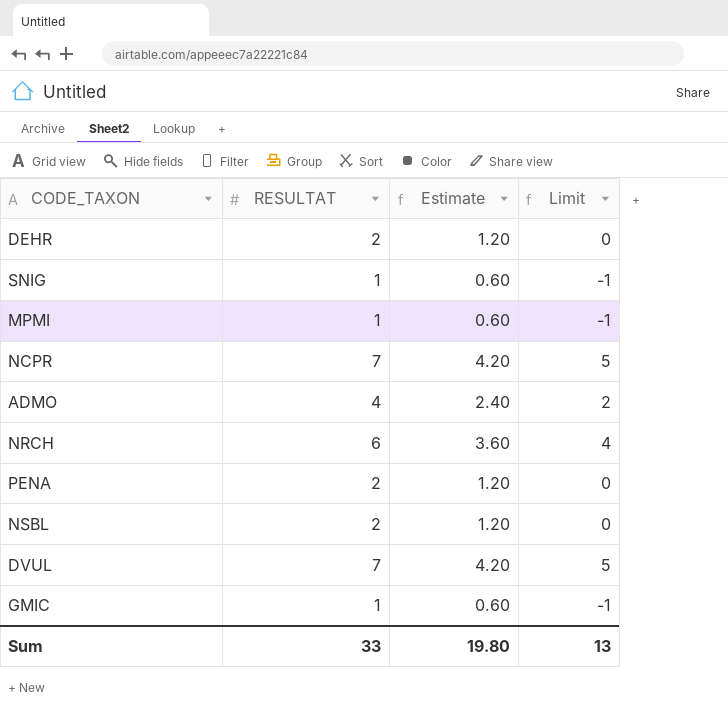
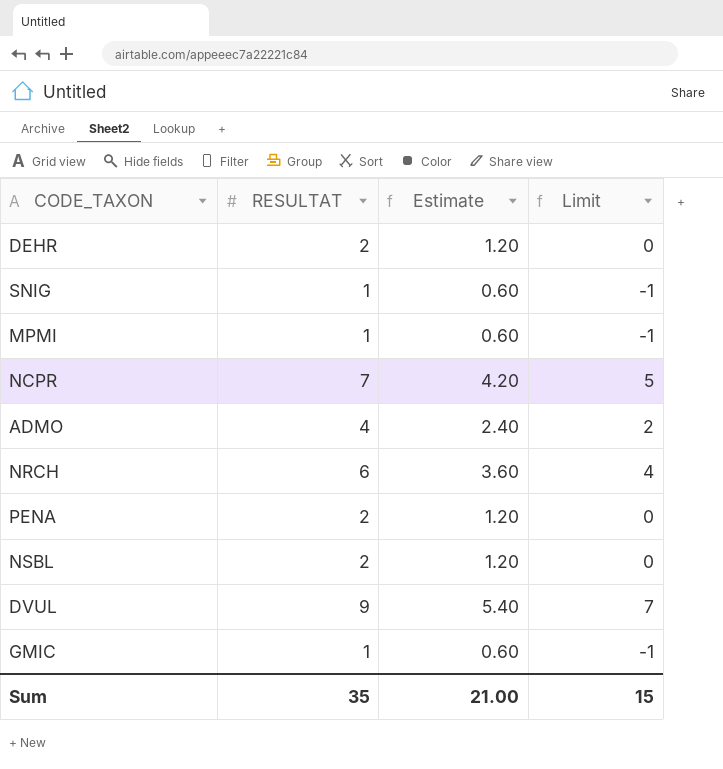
DVUL | RESULTAT: 7 -> 9
DVUL | Estimate: 4.20 -> 5.40
DVUL | Limit: 5 -> 7
Sum | RESULTAT: 33 -> 35
Sum | Estimate: 19.80 -> 21.00
Sum | Limit: 13 -> 15

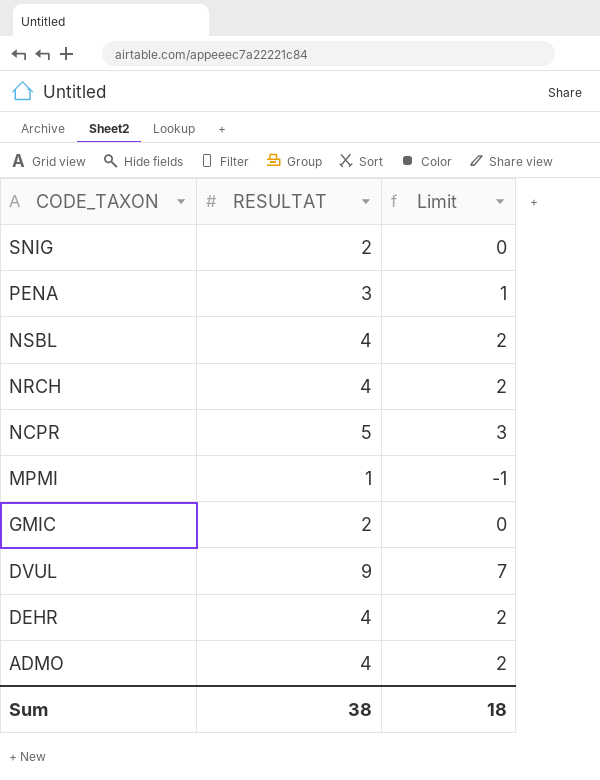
row order: none -> CODE_TAXON descending
column Estimate | formula: [RESULTAT] * 0.6 -> none
SNIG | RESULTAT: 1 -> 2
SNIG | Limit: -1 -> 0
PENA | RESULTAT: 2 -> 3
PENA | Limit: 0 -> 1
NSBL | RESULTAT: 2 -> 4
NSBL | Limit: 0 -> 2
NRCH | RESULTAT: 6 -> 4
NRCH | Limit: 4 -> 2
NCPR | RESULTAT: 7 -> 5
NCPR | Limit: 5 -> 3
GMIC | RESULTAT: 1 -> 2
GMIC | Limit: -1 -> 0
DEHR | RESULTAT: 2 -> 4
DEHR | Limit: 0 -> 2
Sum | RESULTAT: 35 -> 38
Sum | Limit: 15 -> 18

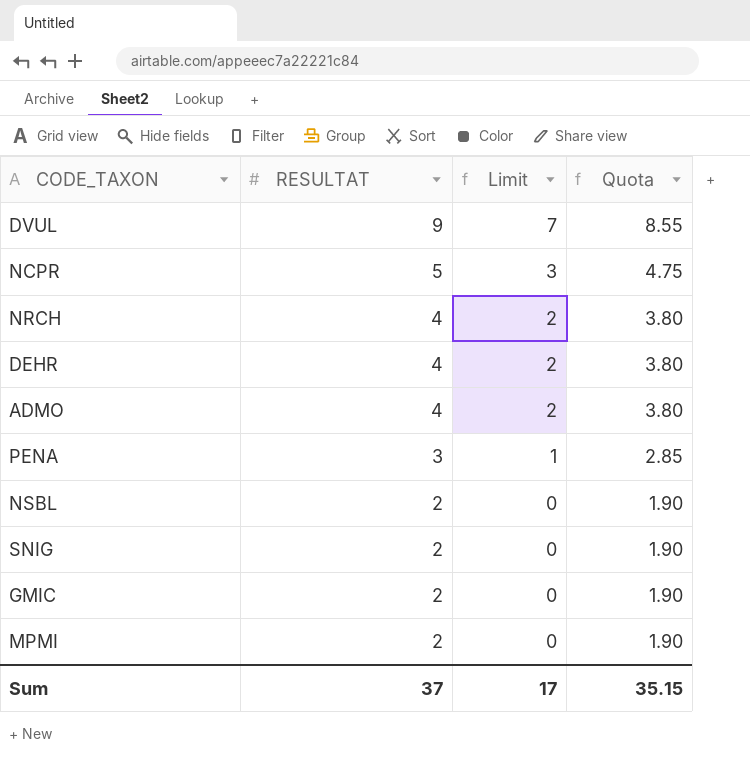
row order: CODE_TAXON descending -> RESULTAT descending
column Quota | formula: none -> [RESULTAT] * 0.95
NSBL | RESULTAT: 4 -> 2
NSBL | Limit: 2 -> 0
MPMI | RESULTAT: 1 -> 2
MPMI | Limit: -1 -> 0
Sum | RESULTAT: 38 -> 37
Sum | Limit: 18 -> 17

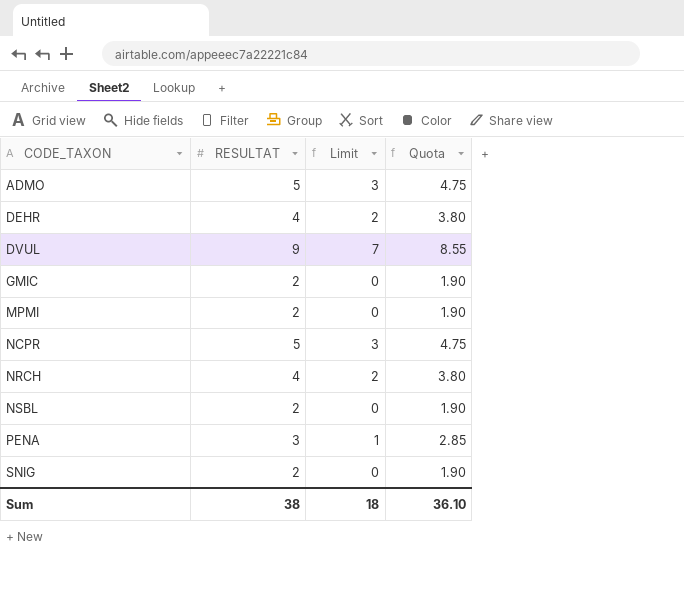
row order: RESULTAT descending -> CODE_TAXON ascending
ADMO | RESULTAT: 4 -> 5
ADMO | Limit: 2 -> 3
ADMO | Quota: 3.80 -> 4.75
Sum | RESULTAT: 37 -> 38
Sum | Limit: 17 -> 18
Sum | Quota: 35.15 -> 36.10

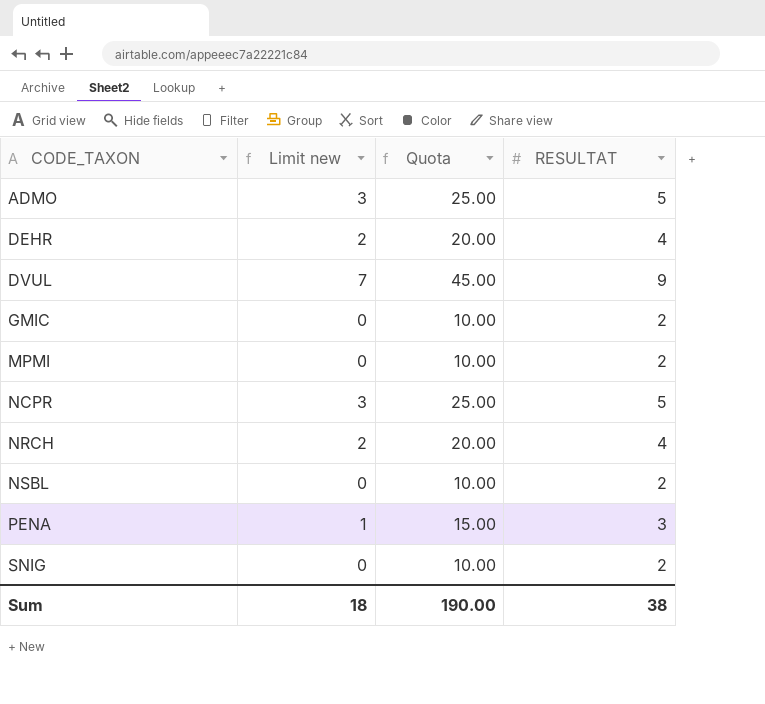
column name: Limit -> Limit new
column Quota | formula: [RESULTAT] * 0.95 -> [RESULTAT] * 5
column RESULTAT | position: 2 -> 4
Sum | Quota: 36.10 -> 190.00

